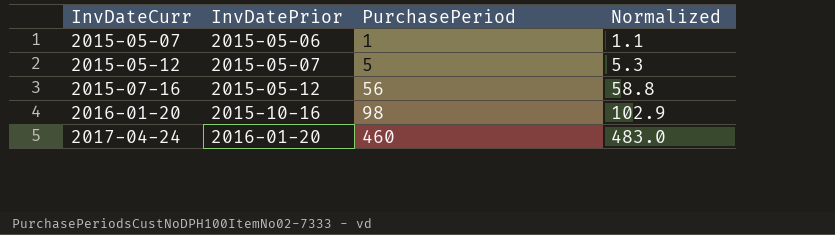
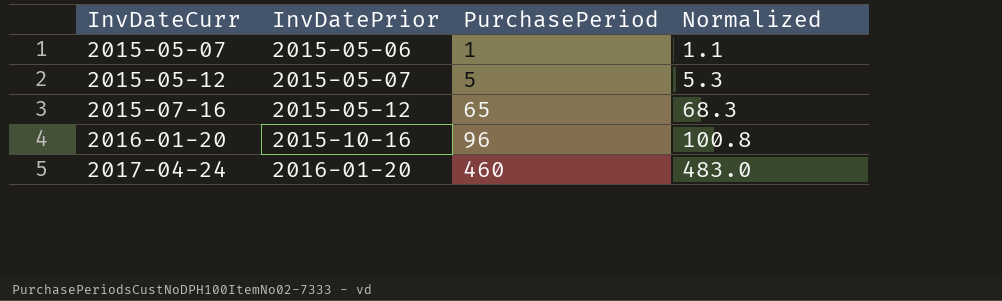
2015-07-16 | PurchasePeriod: 56 -> 65
2015-07-16 | Normalized: 58.8 -> 68.3
2016-01-20 | PurchasePeriod: 98 -> 96
2016-01-20 | Normalized: 102.9 -> 100.8

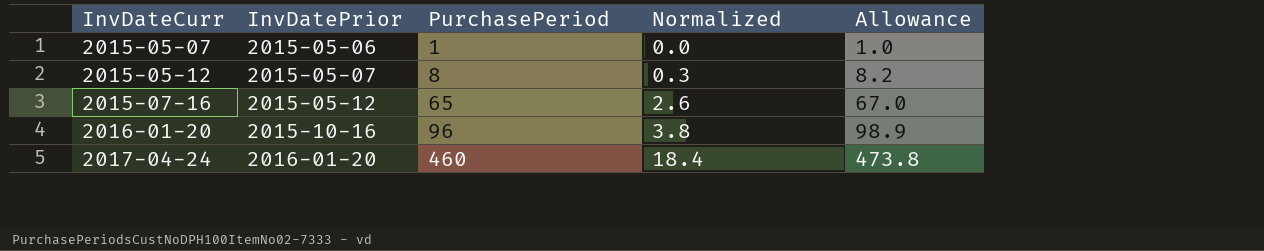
column Normalized | formula: [PurchasePeriod] * 1.05 -> [PurchasePeriod] * 0.04
column Allowance | formula: none -> [PurchasePeriod] * 1.03
2015-05-12 | PurchasePeriod: 5 -> 8

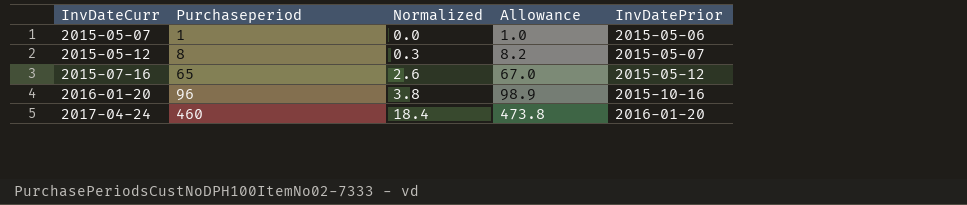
column name: PurchasePeriod -> Purchaseperiod
column InvDatePrior | position: 2 -> 5

